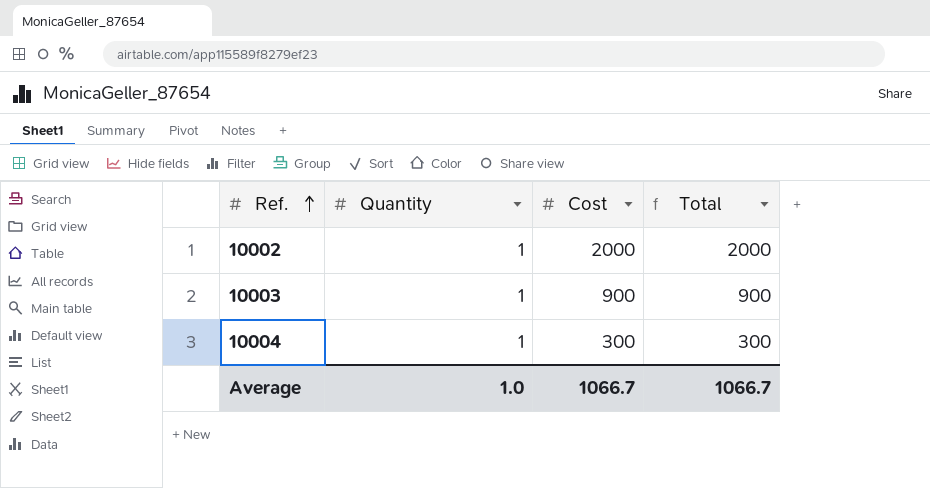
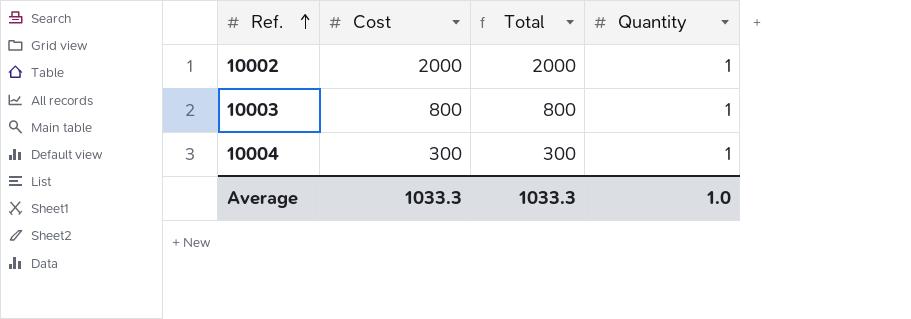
column Quantity | position: 2 -> 4
10003 | Cost: 900 -> 800
10003 | Total: 900 -> 800
Average | Cost: 1066.7 -> 1033.3
Average | Total: 1066.7 -> 1033.3

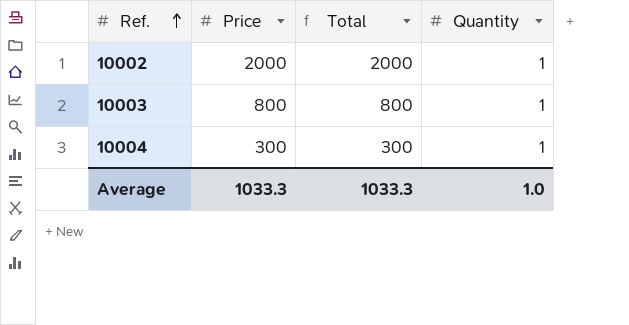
column name: Cost -> Price

